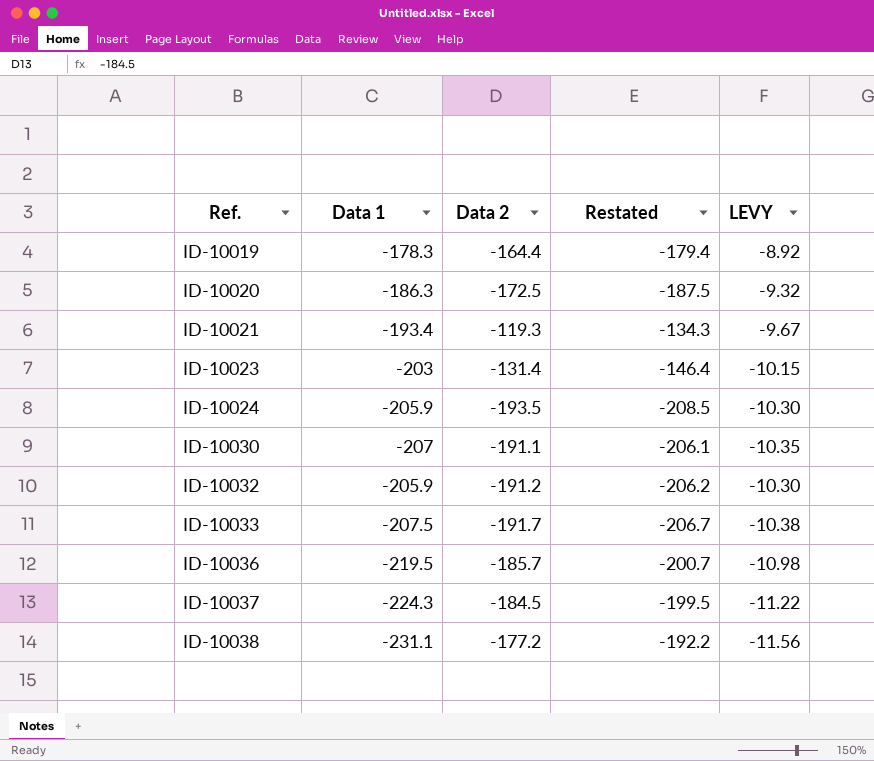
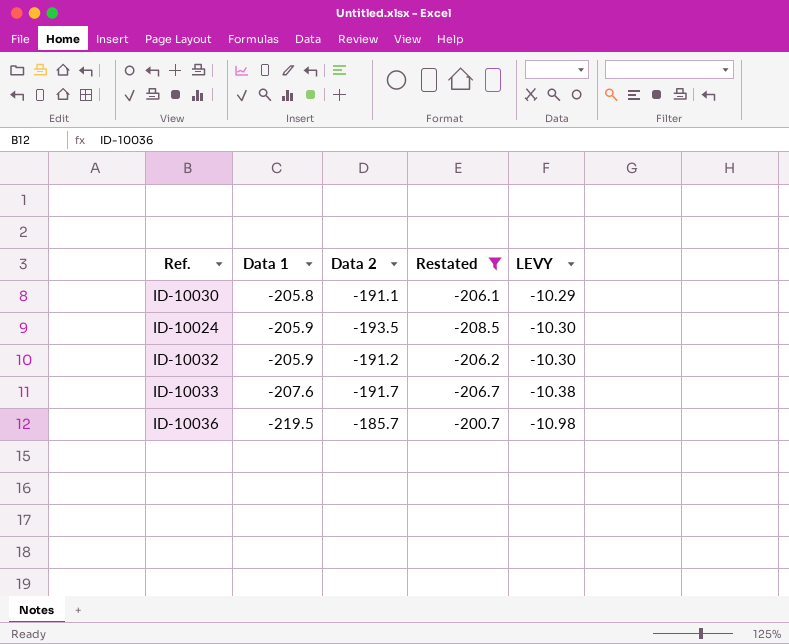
filter: none -> Restated <= -200.7
row order: Ref. ascending -> Data 1 descending
ID-10030 | Data 1: -207 -> -205.8
ID-10030 | LEVY: -10.35 -> -10.29
ID-10033 | Data 1: -207.5 -> -207.6

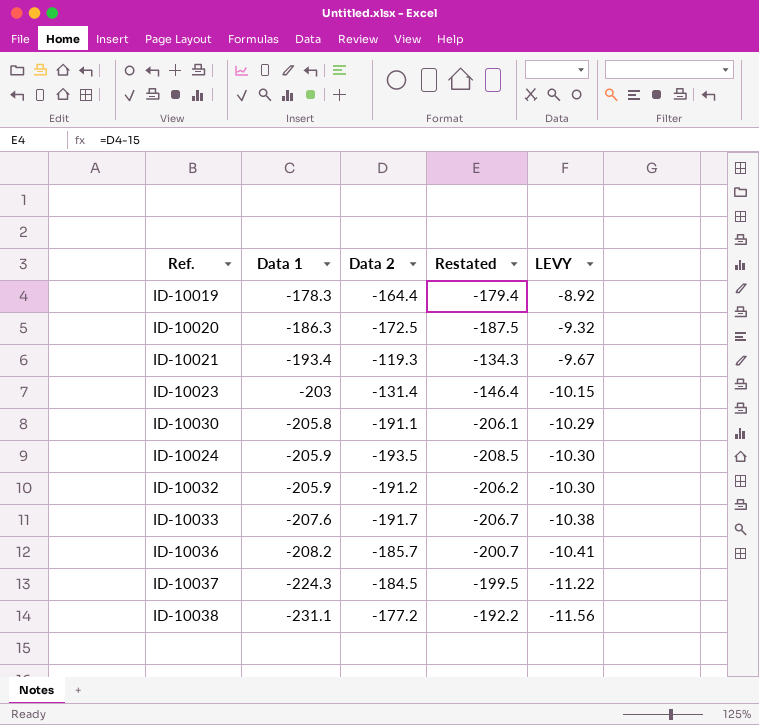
filter: Restated <= -200.7 -> none
ID-10036 | Data 1: -219.5 -> -208.2
ID-10036 | LEVY: -10.98 -> -10.41

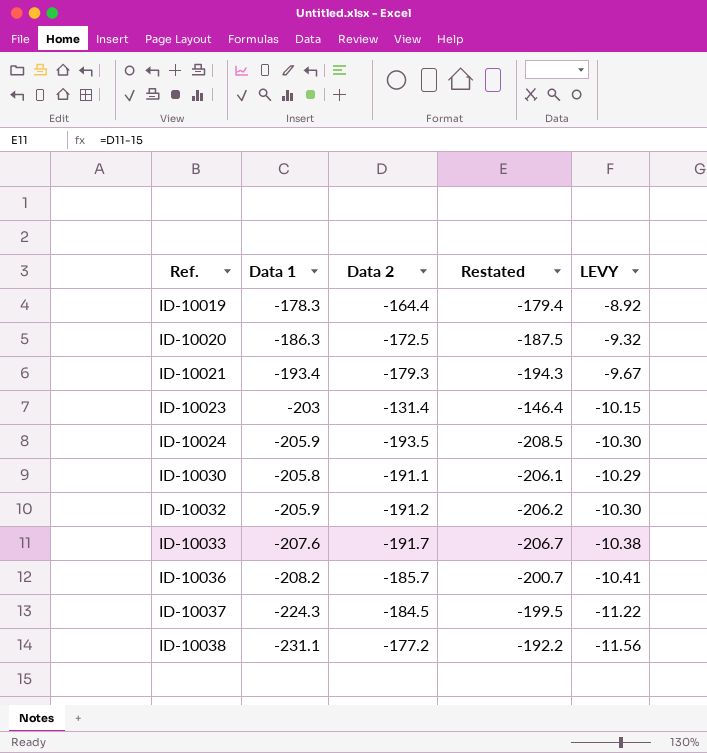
row order: Data 1 descending -> Ref. ascending
ID-10021 | Data 2: -119.3 -> -179.3
ID-10021 | Restated: -134.3 -> -194.3

